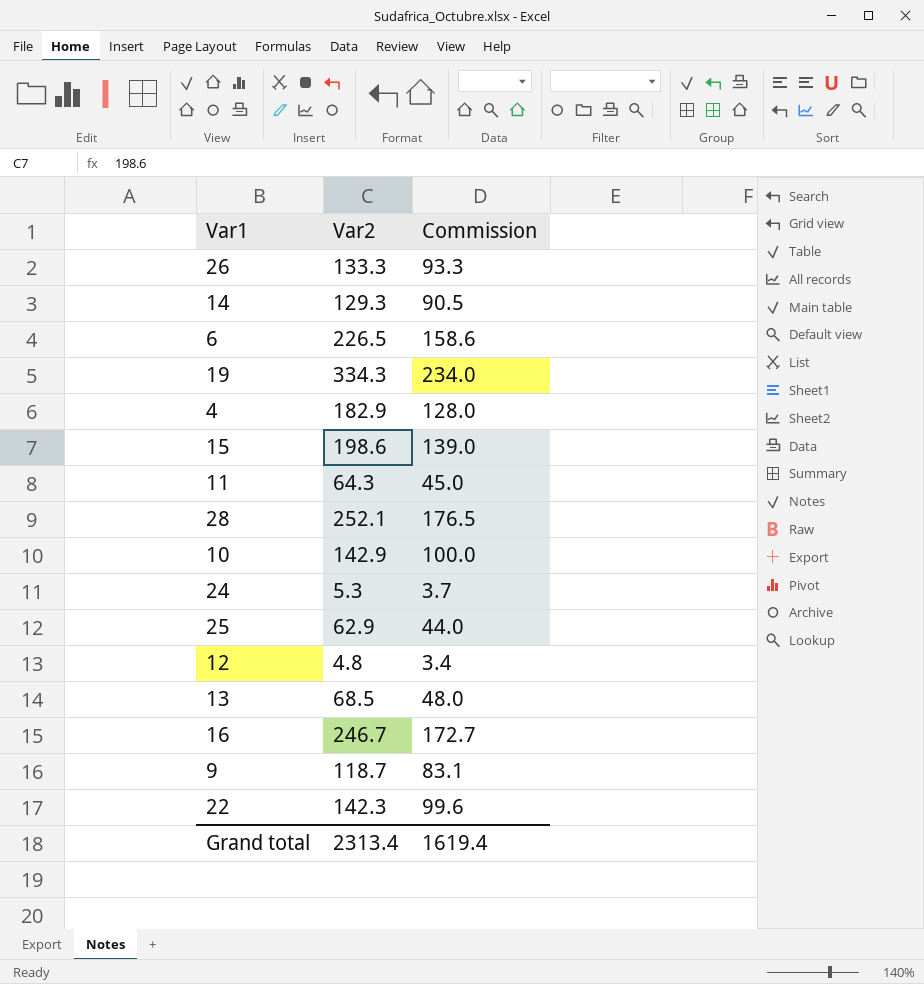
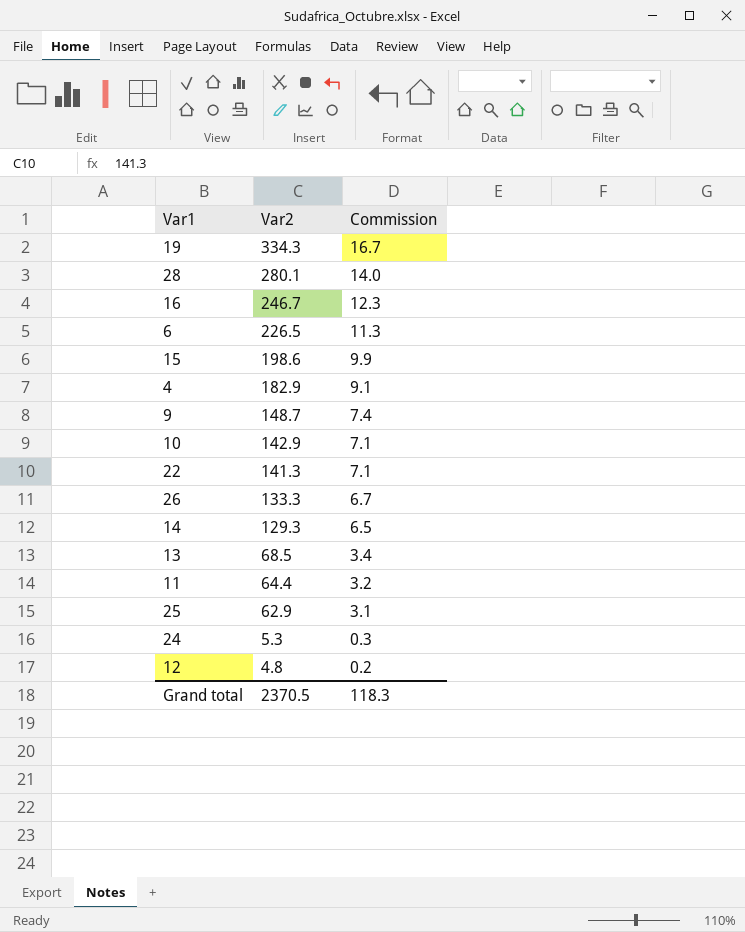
row order: none -> Var2 descending
column Commission | formula: [Var2] * 0.7 -> [Var2] * 0.05
28 | Var2: 252.1 -> 280.1
9 | Var2: 118.7 -> 148.7
22 | Var2: 142.3 -> 141.3
11 | Var2: 64.3 -> 64.4
Grand total | Var2: 2313.4 -> 2370.5
Grand total | Commission: 1619.4 -> 118.3

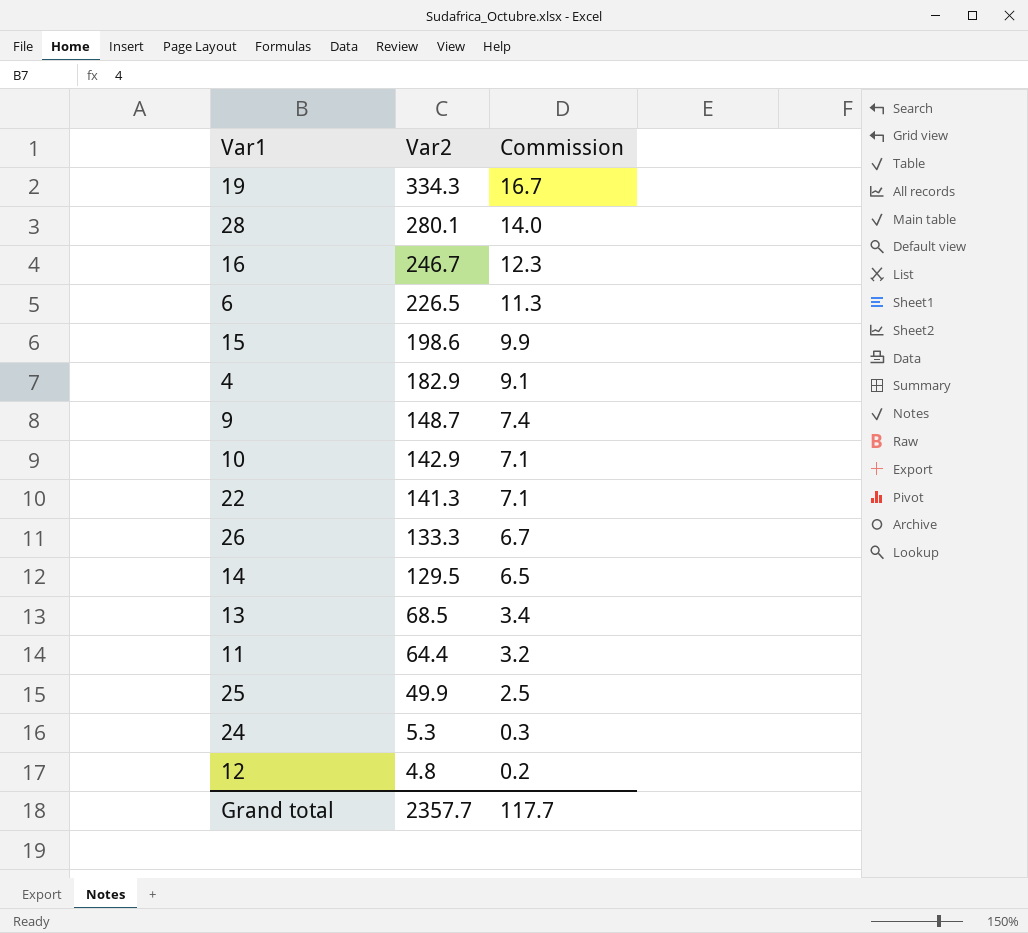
14 | Var2: 129.3 -> 129.5
25 | Var2: 62.9 -> 49.9
25 | Commission: 3.1 -> 2.5
Grand total | Var2: 2370.5 -> 2357.7
Grand total | Commission: 118.3 -> 117.7

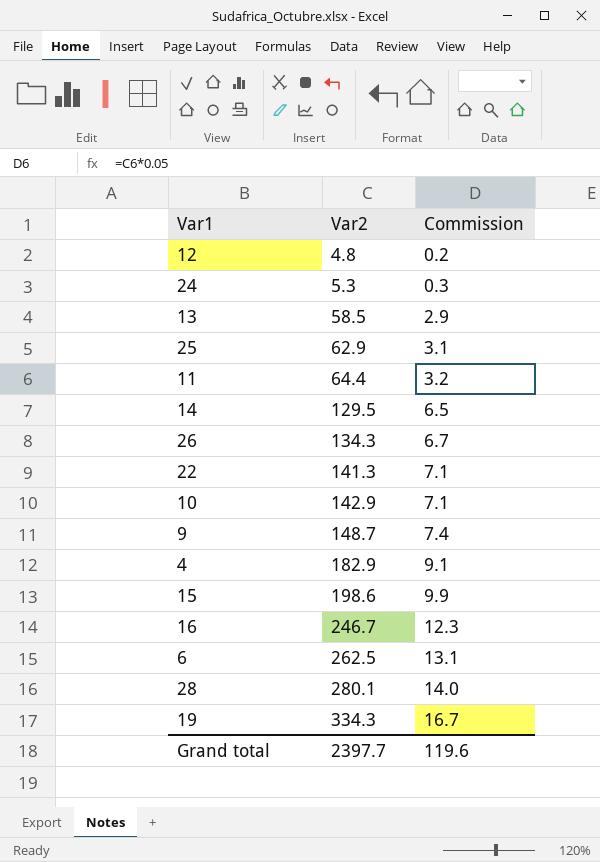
row order: Var2 descending -> Var2 ascending
13 | Var2: 68.5 -> 58.5
13 | Commission: 3.4 -> 2.9
25 | Var2: 49.9 -> 62.9
25 | Commission: 2.5 -> 3.1
26 | Var2: 133.3 -> 134.3
6 | Var2: 226.5 -> 262.5
6 | Commission: 11.3 -> 13.1
Grand total | Var2: 2357.7 -> 2397.7
Grand total | Commission: 117.7 -> 119.6

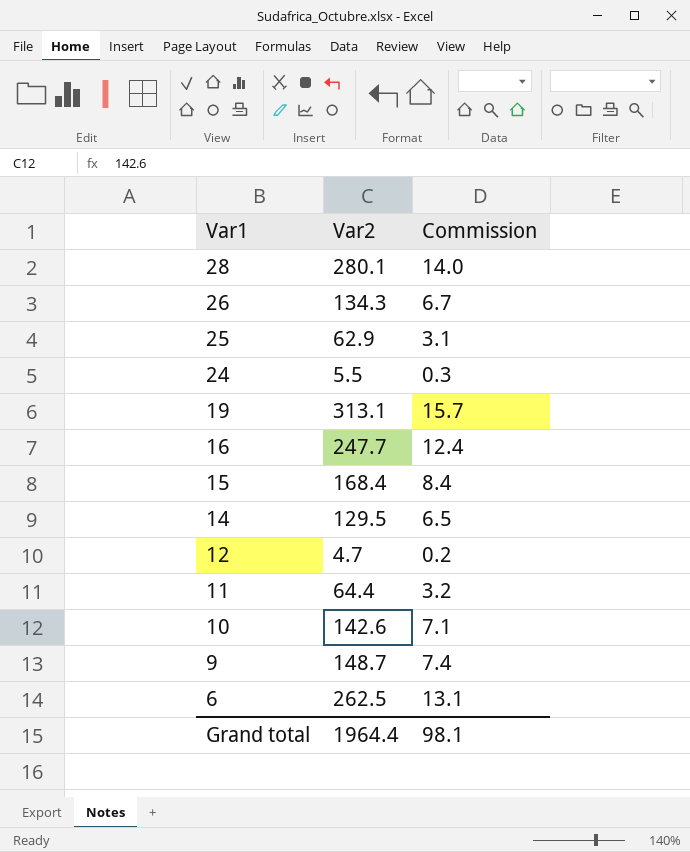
row order: Var2 ascending -> Var1 descending
row 13: 58.5 | 2.9 -> none
row 22: 141.3 | 7.1 -> none
row 4: 182.9 | 9.1 -> none
24 | Var2: 5.3 -> 5.5
19 | Var2: 334.3 -> 313.1
19 | Commission: 16.7 -> 15.7
16 | Var2: 246.7 -> 247.7
16 | Commission: 12.3 -> 12.4
15 | Var2: 198.6 -> 168.4
15 | Commission: 9.9 -> 8.4
12 | Var2: 4.8 -> 4.7
10 | Var2: 142.9 -> 142.6
Grand total | Var2: 2397.7 -> 1964.4
Grand total | Commission: 119.6 -> 98.1

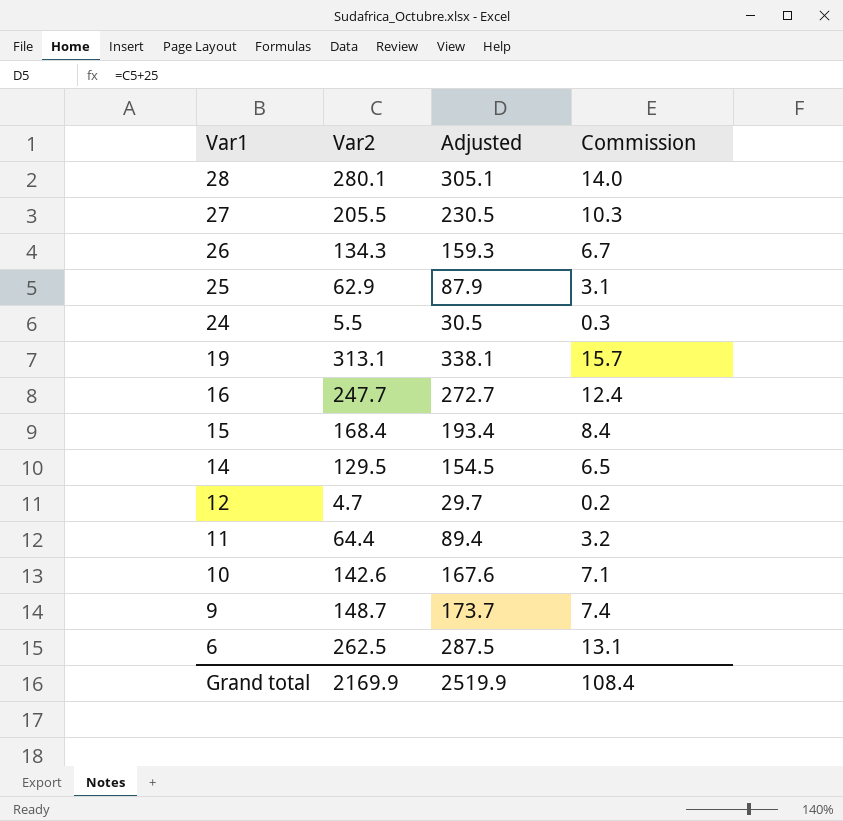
column Adjusted | formula: none -> [Var2] + 25
row 27: none -> 205.5 | 230.5 | 10.3
Grand total | Var2: 1964.4 -> 2169.9
Grand total | Commission: 98.1 -> 108.4

